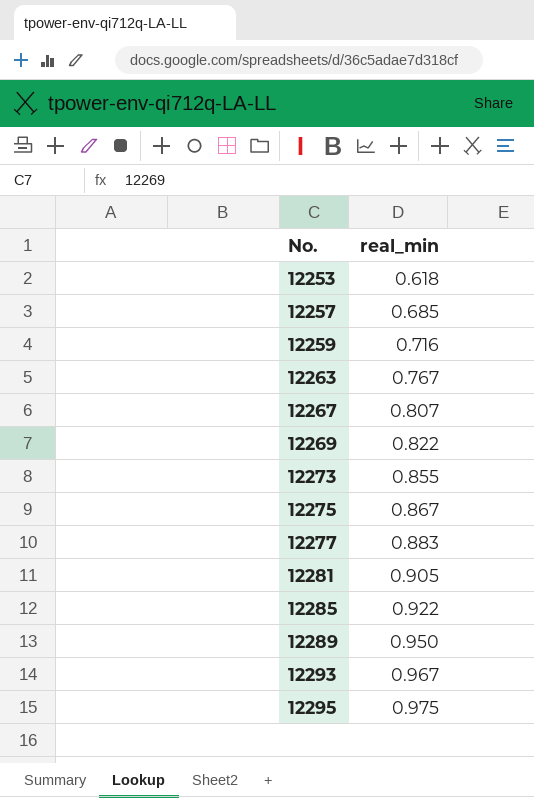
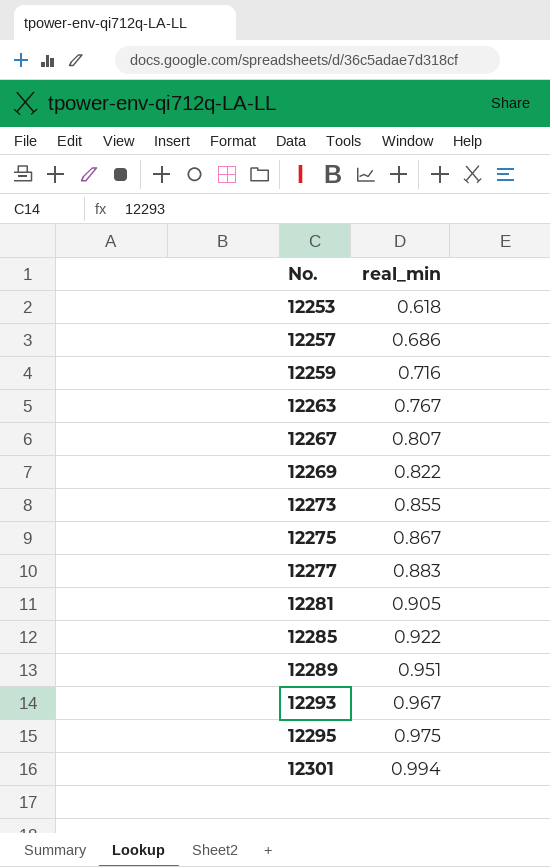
12257 | real_min: 0.685 -> 0.686
12289 | real_min: 0.950 -> 0.951
row 12301: none -> 0.994

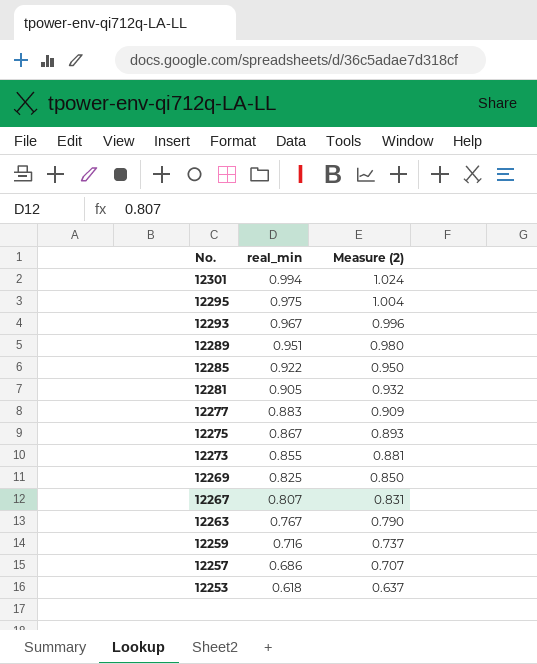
row order: No. ascending -> No. descending
column Measure (2) | formula: none -> [real_min] * 1.03
12269 | real_min: 0.822 -> 0.825

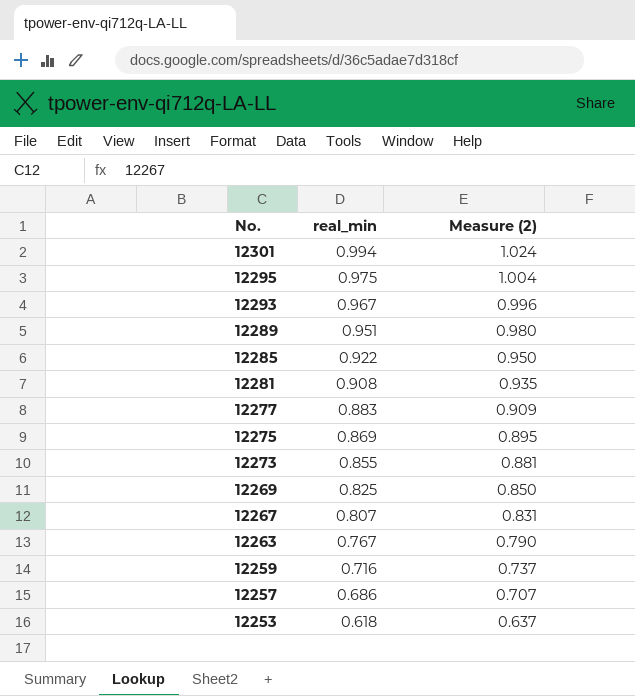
12281 | real_min: 0.905 -> 0.908
12281 | Measure (2): 0.932 -> 0.935
12275 | real_min: 0.867 -> 0.869
12275 | Measure (2): 0.893 -> 0.895

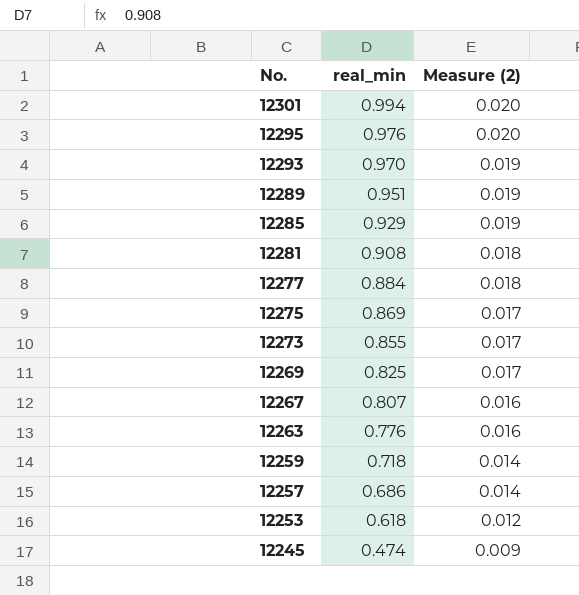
column Measure (2) | formula: [real_min] * 1.03 -> [real_min] * 0.02
12295 | real_min: 0.975 -> 0.976
12293 | real_min: 0.967 -> 0.970
12285 | real_min: 0.922 -> 0.929
12277 | real_min: 0.883 -> 0.884
12263 | real_min: 0.767 -> 0.776
12259 | real_min: 0.716 -> 0.718
row 12245: none -> 0.474 | 0.009

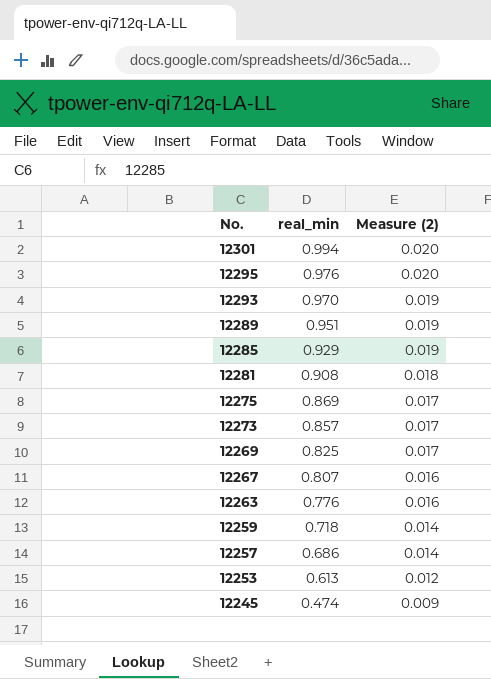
row 12277: 0.884 | 0.018 -> none
12273 | real_min: 0.855 -> 0.857
12253 | real_min: 0.618 -> 0.613

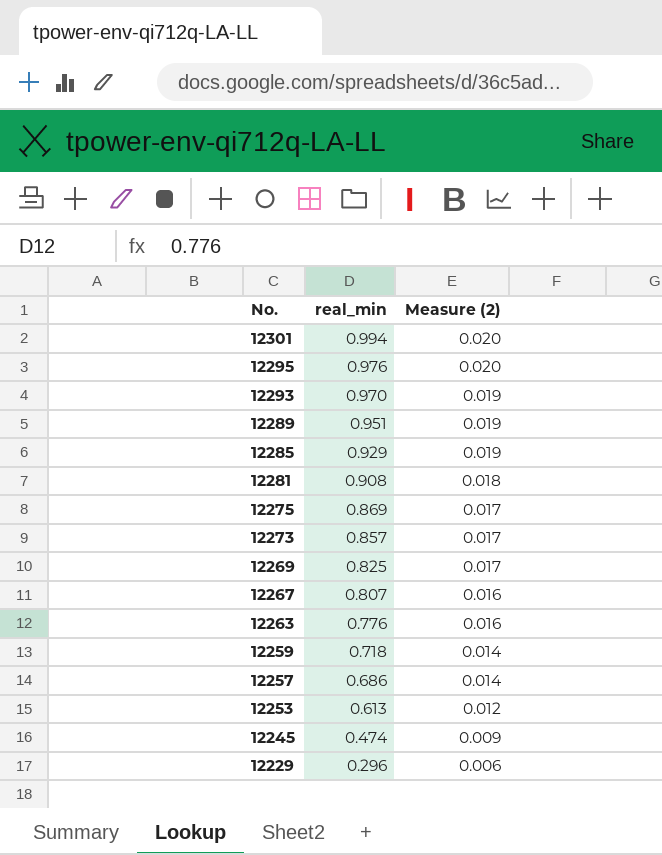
row 12229: none -> 0.296 | 0.006

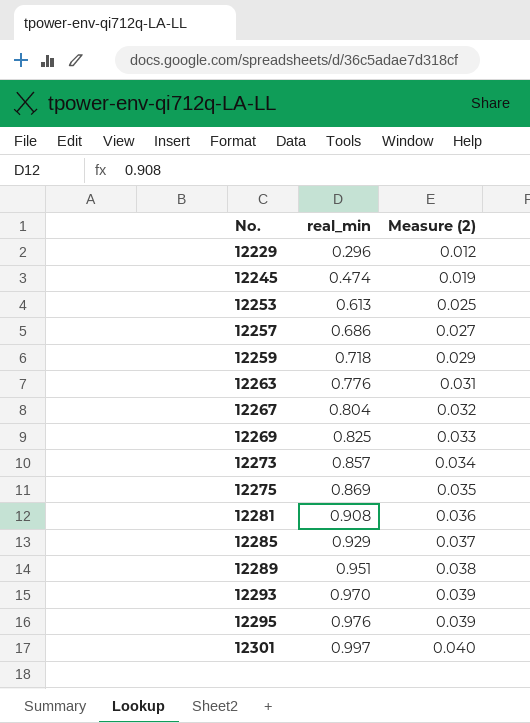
row order: No. descending -> No. ascending
column Measure (2) | formula: [real_min] * 0.02 -> [real_min] * 0.04
12267 | real_min: 0.807 -> 0.804
12301 | real_min: 0.994 -> 0.997

